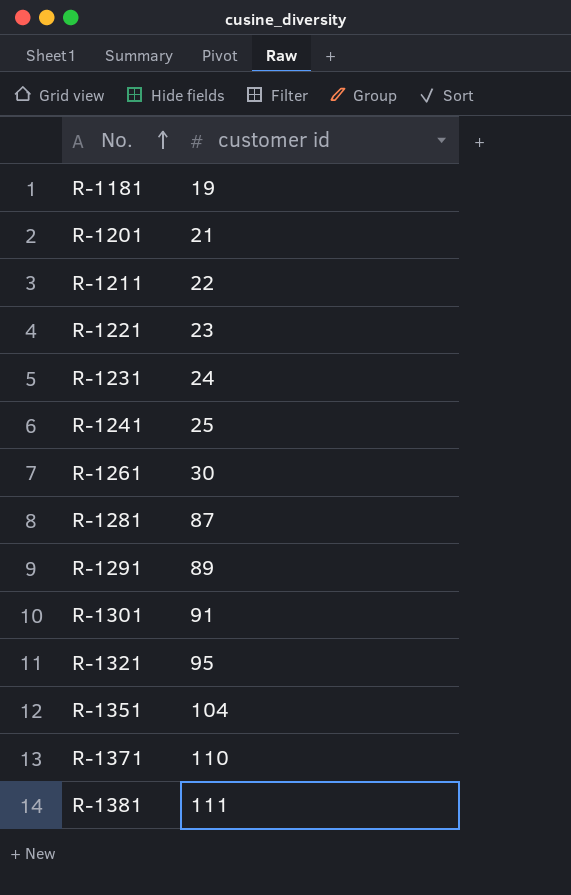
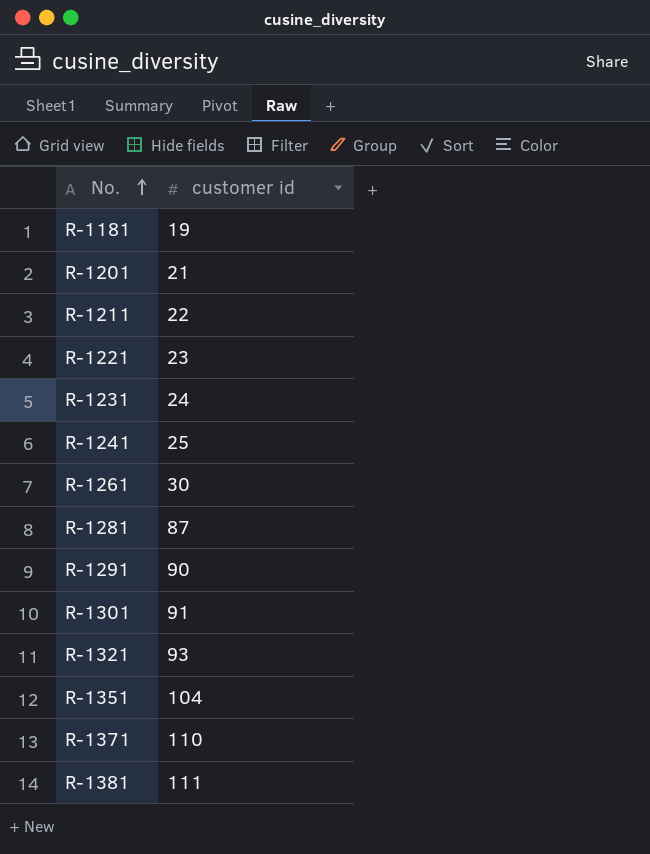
R-1291 | customer id: 89 -> 90
R-1321 | customer id: 95 -> 93

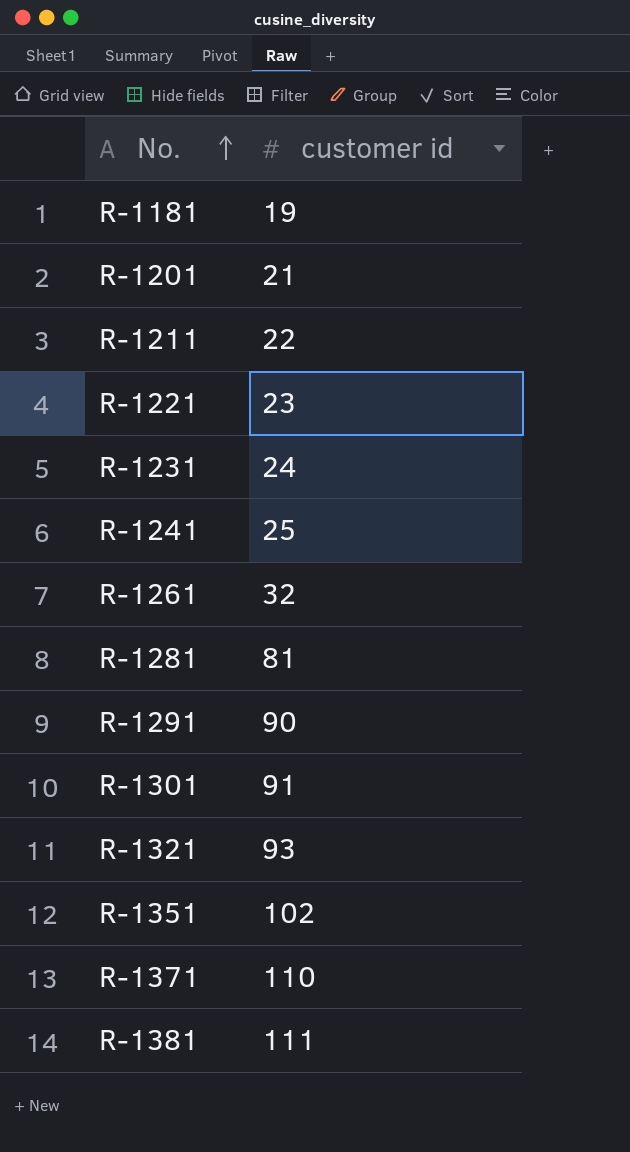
R-1261 | customer id: 30 -> 32
R-1281 | customer id: 87 -> 81
R-1351 | customer id: 104 -> 102

